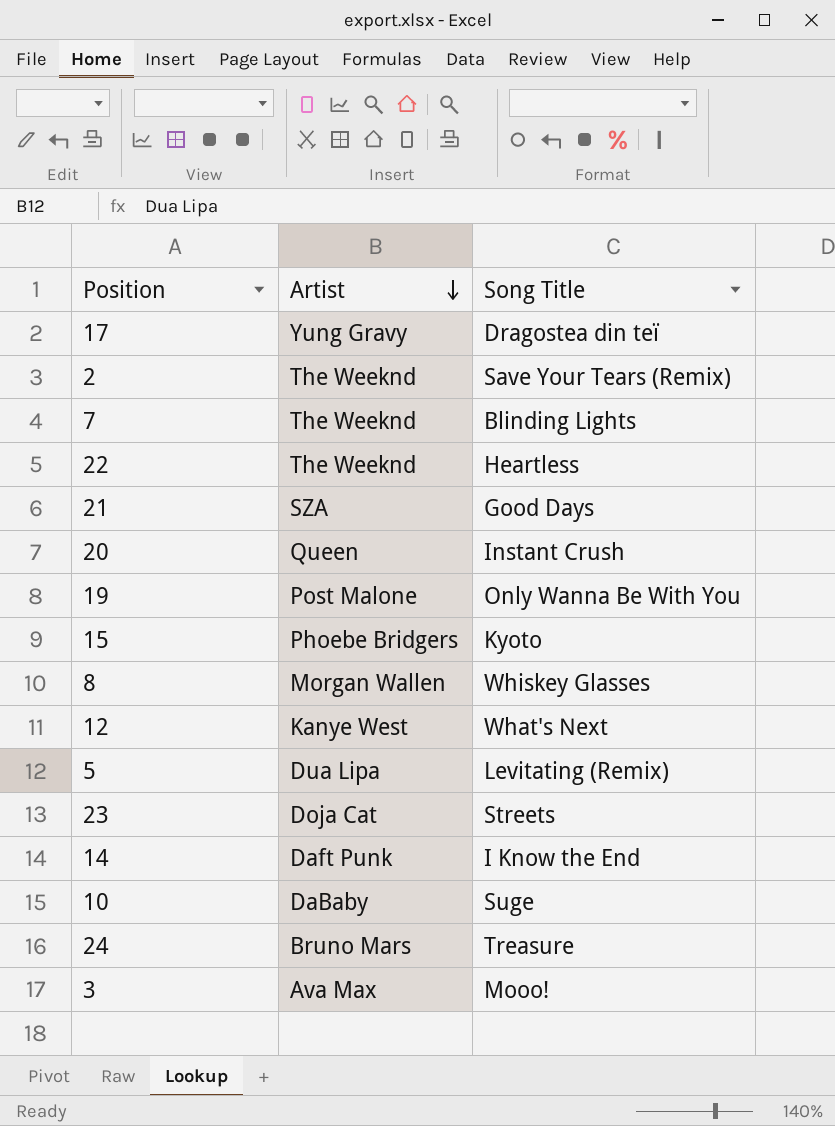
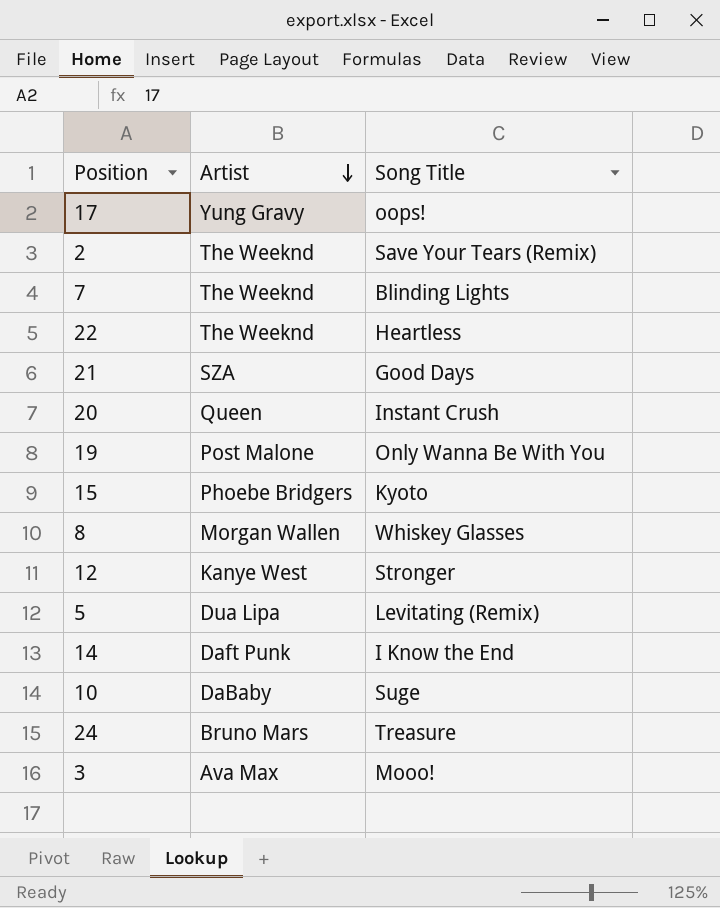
row 23: Doja Cat | Streets -> none
17 | Song Title: Dragostea din teï -> oops!
12 | Song Title: What's Next -> Stronger

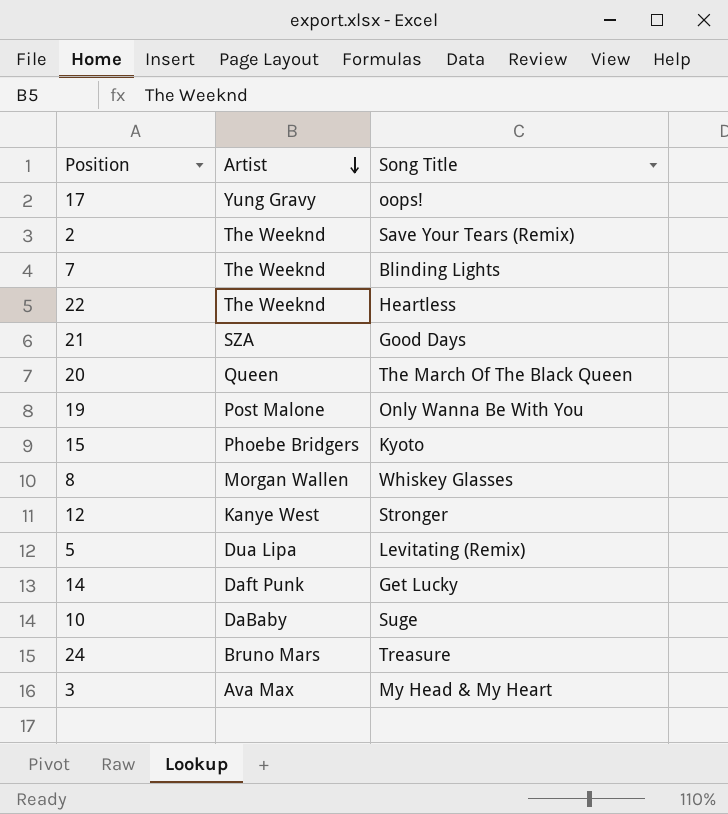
20 | Song Title: Instant Crush -> The March Of The Black Queen
14 | Song Title: I Know the End -> Get Lucky
3 | Song Title: Mooo! -> My Head & My Heart

